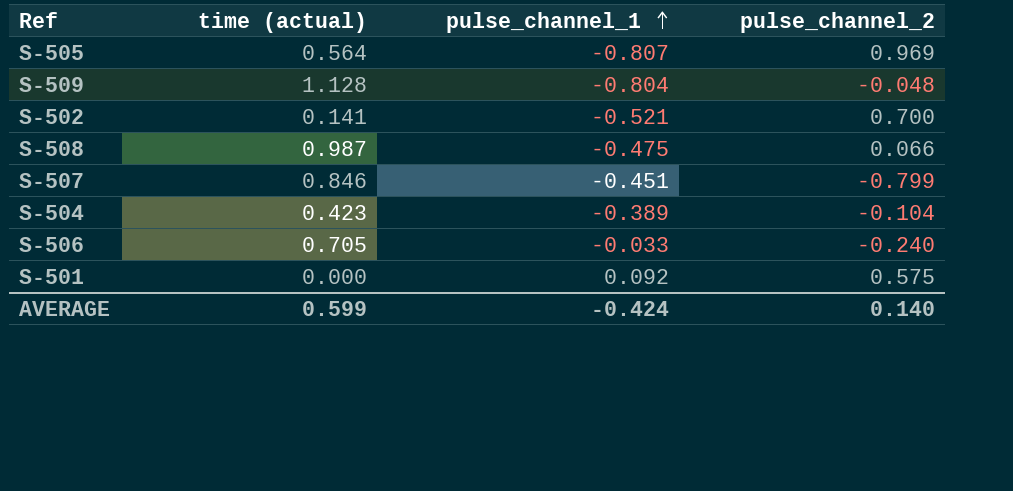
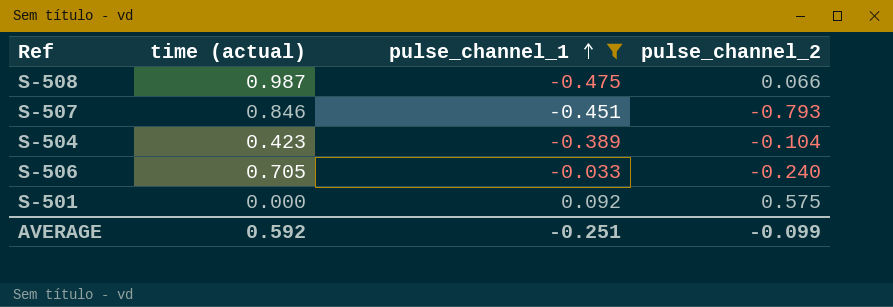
filter: none -> pulse_channel_1 >= -0.475
S-507 | pulse_channel_2: -0.799 -> -0.793
AVERAGE | time (actual): 0.599 -> 0.592
AVERAGE | pulse_channel_1: -0.424 -> -0.251
AVERAGE | pulse_channel_2: 0.140 -> -0.099

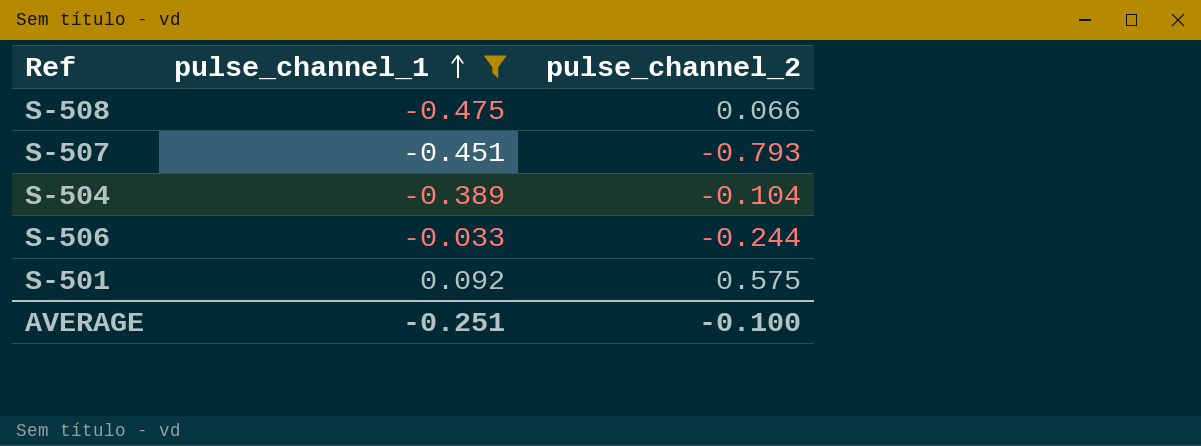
column time (actual) | position: 2 -> none
S-506 | pulse_channel_2: -0.240 -> -0.244
AVERAGE | pulse_channel_2: -0.099 -> -0.100

